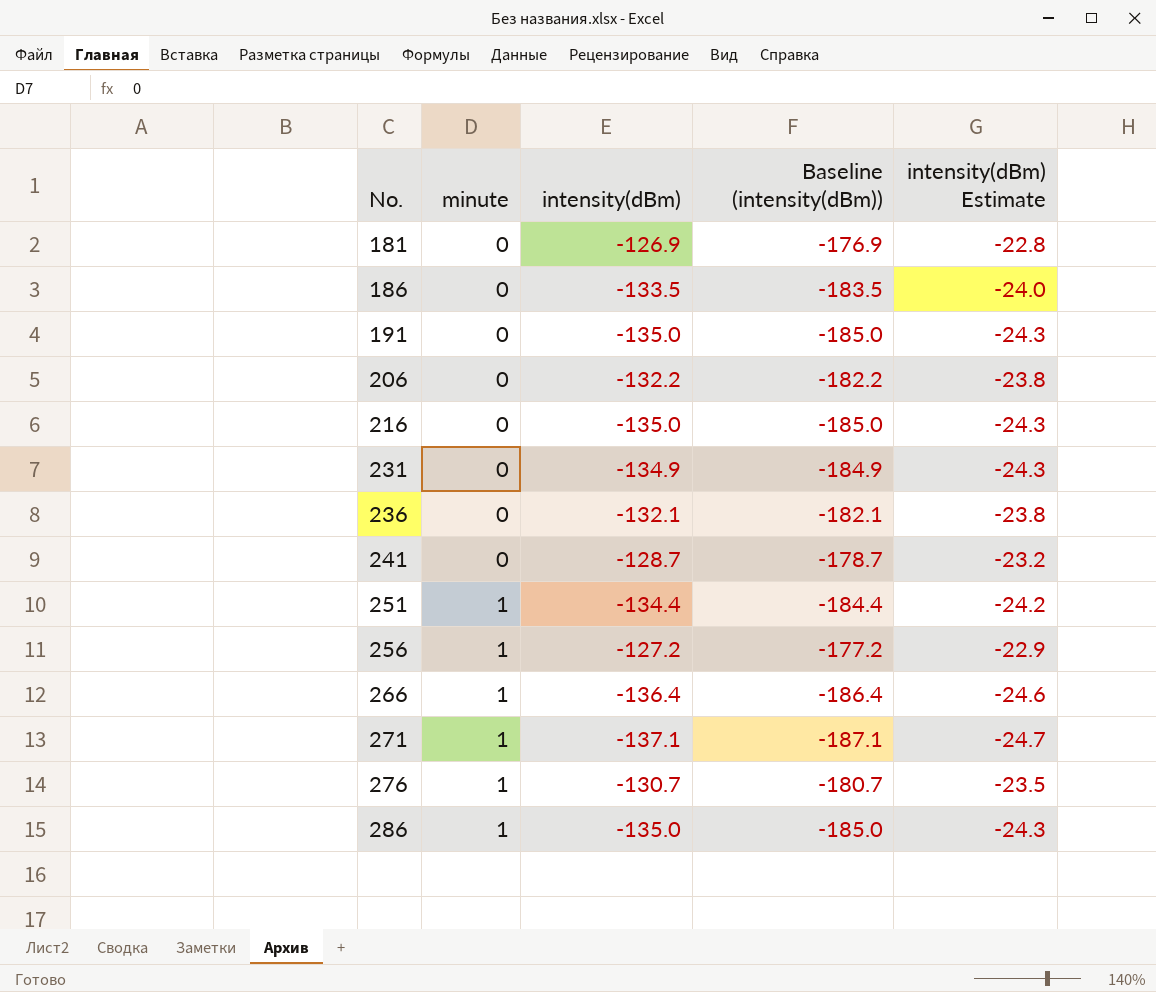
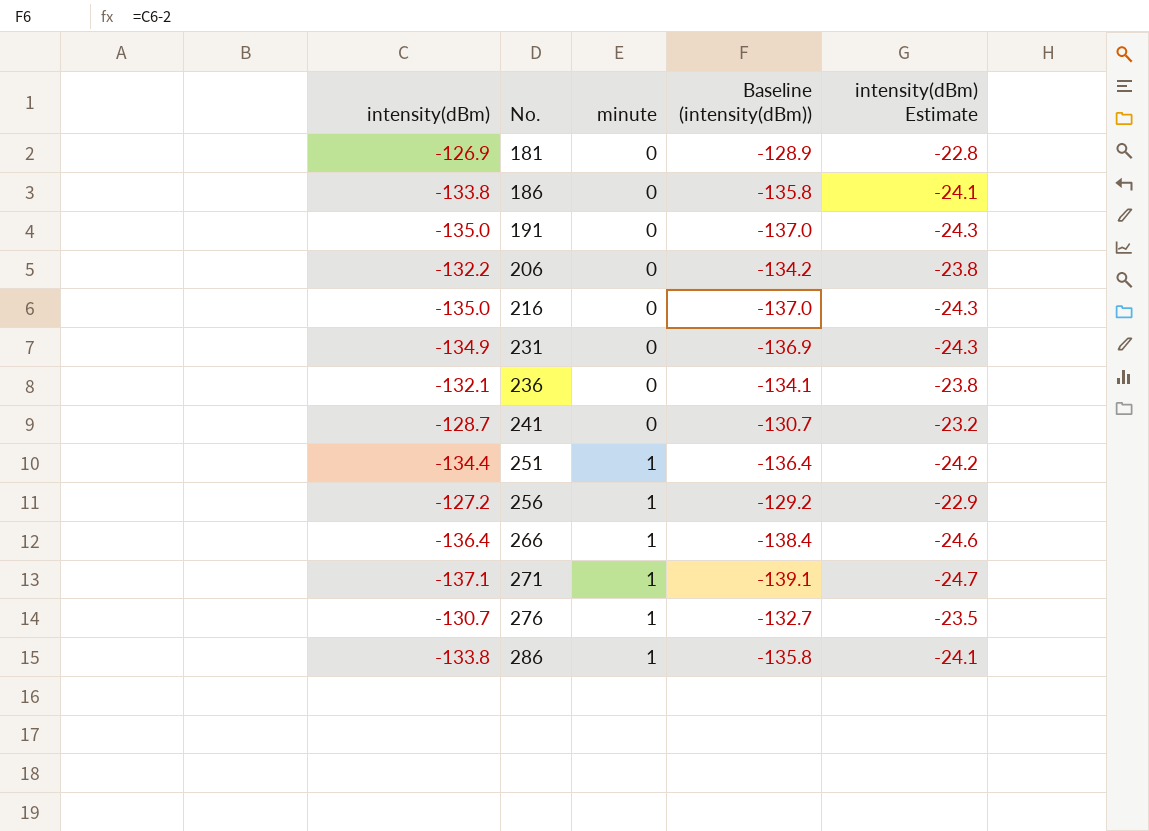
column intensity(dBm) | position: 3 -> 1
column Baseline (intensity(dBm)) | formula: [intensity(dBm)] - 50 -> [intensity(dBm)] - 2
186 | intensity(dBm): -133.5 -> -133.8
186 | intensity(dBm) Estimate: -24.0 -> -24.1
286 | intensity(dBm): -135.0 -> -133.8
286 | intensity(dBm) Estimate: -24.3 -> -24.1

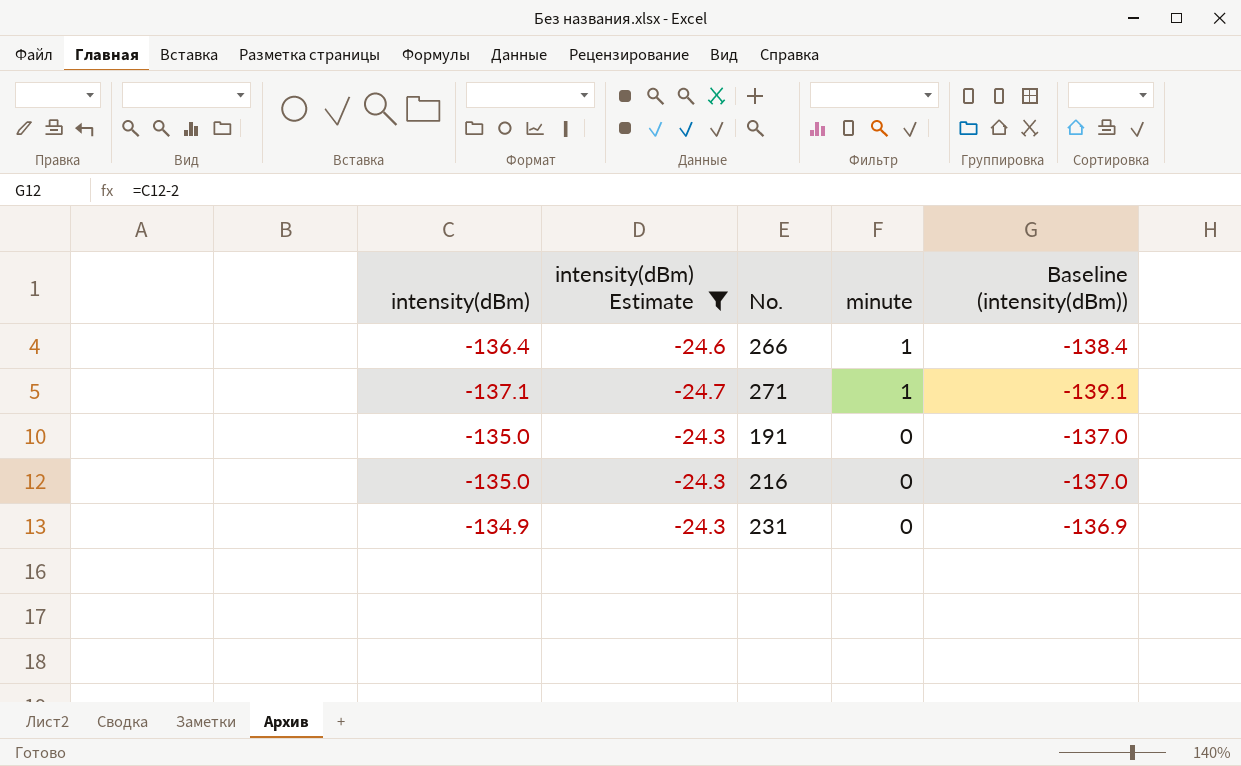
filter: none -> intensity(dBm) Estimate <= -24.3
row order: No. ascending -> minute descending
column intensity(dBm) Estimate | position: 5 -> 2

